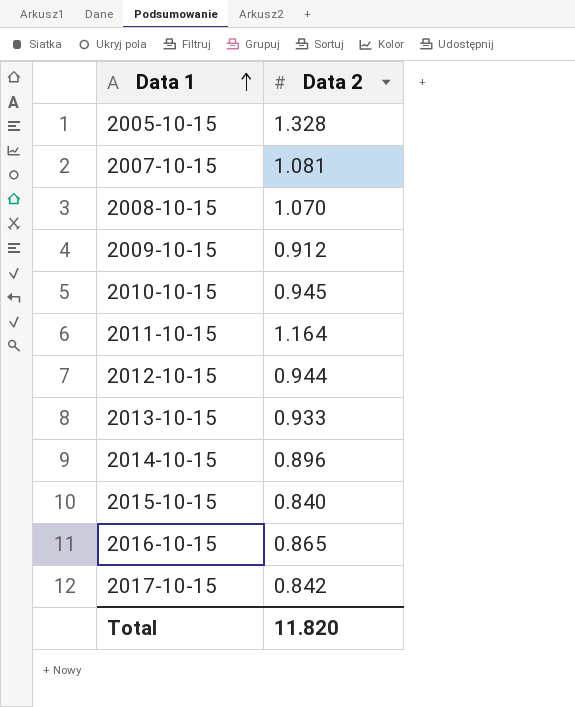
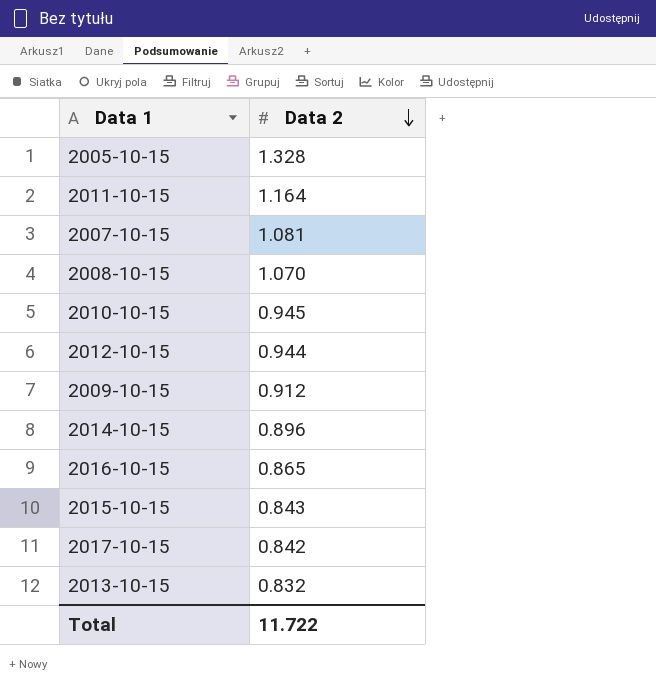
row order: Data 1 ascending -> Data 2 descending
2015-10-15 | Data 2: 0.840 -> 0.843
2013-10-15 | Data 2: 0.933 -> 0.832
Total | Data 2: 11.820 -> 11.722

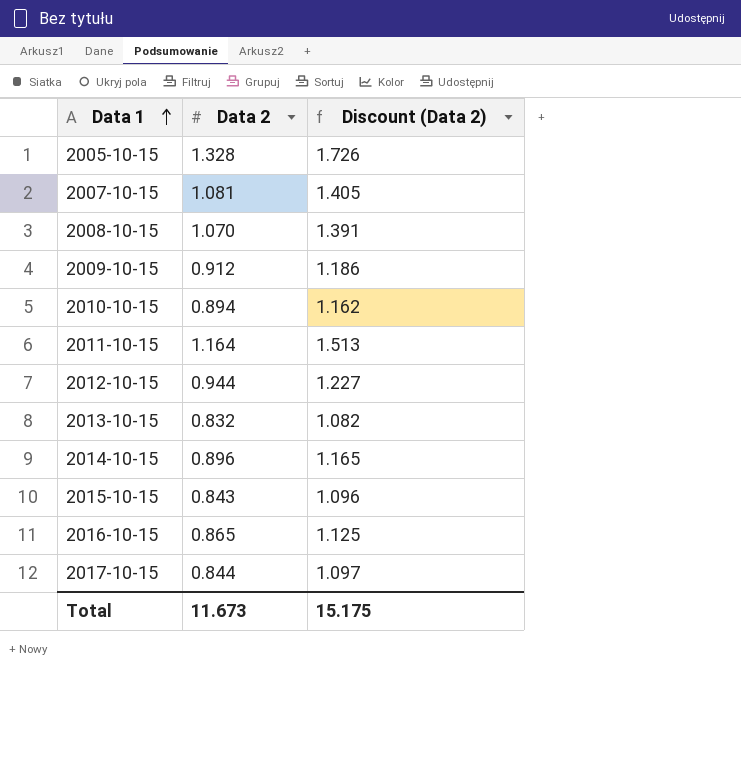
row order: Data 2 descending -> Data 1 ascending
column Discount (Data 2) | formula: none -> [Data 2] * 1.3
2010-10-15 | Data 2: 0.945 -> 0.894
2017-10-15 | Data 2: 0.842 -> 0.844
Total | Data 2: 11.722 -> 11.673

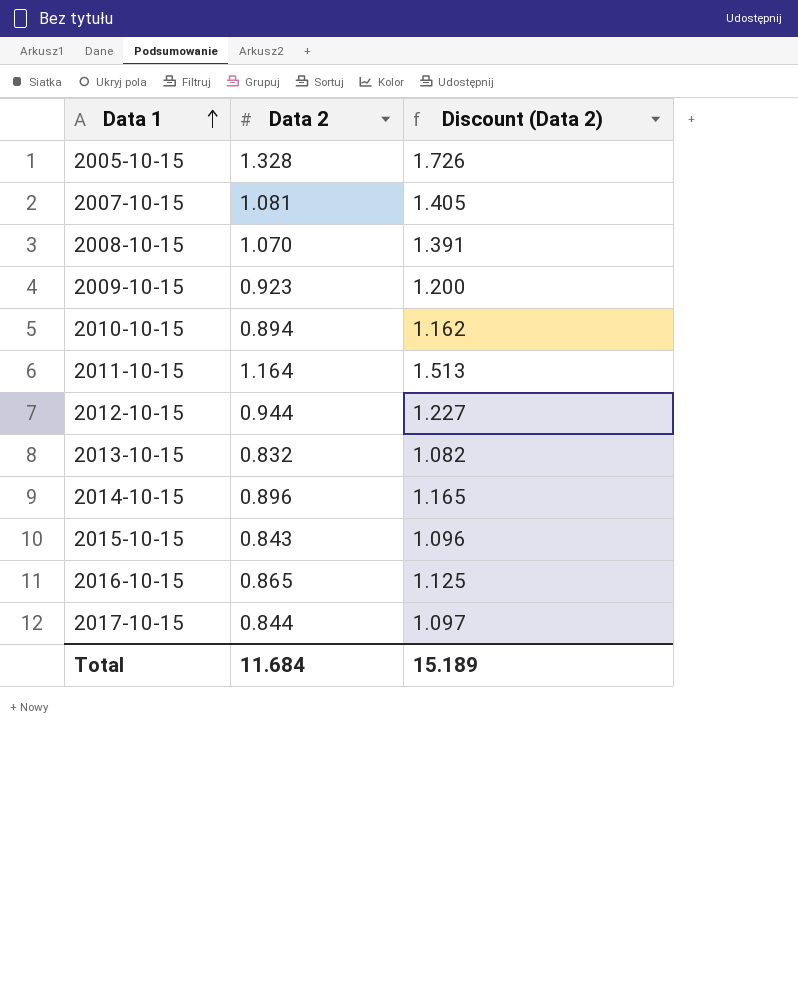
2009-10-15 | Data 2: 0.912 -> 0.923
2009-10-15 | Discount (Data 2): 1.186 -> 1.200
Total | Data 2: 11.673 -> 11.684
Total | Discount (Data 2): 15.175 -> 15.189

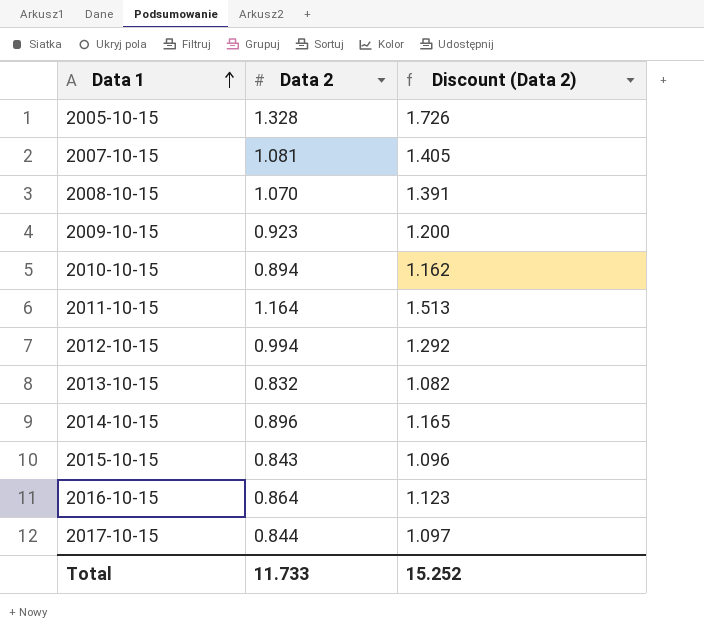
2012-10-15 | Data 2: 0.944 -> 0.994
2012-10-15 | Discount (Data 2): 1.227 -> 1.292
2016-10-15 | Data 2: 0.865 -> 0.864
2016-10-15 | Discount (Data 2): 1.125 -> 1.123
Total | Data 2: 11.684 -> 11.733
Total | Discount (Data 2): 15.189 -> 15.252

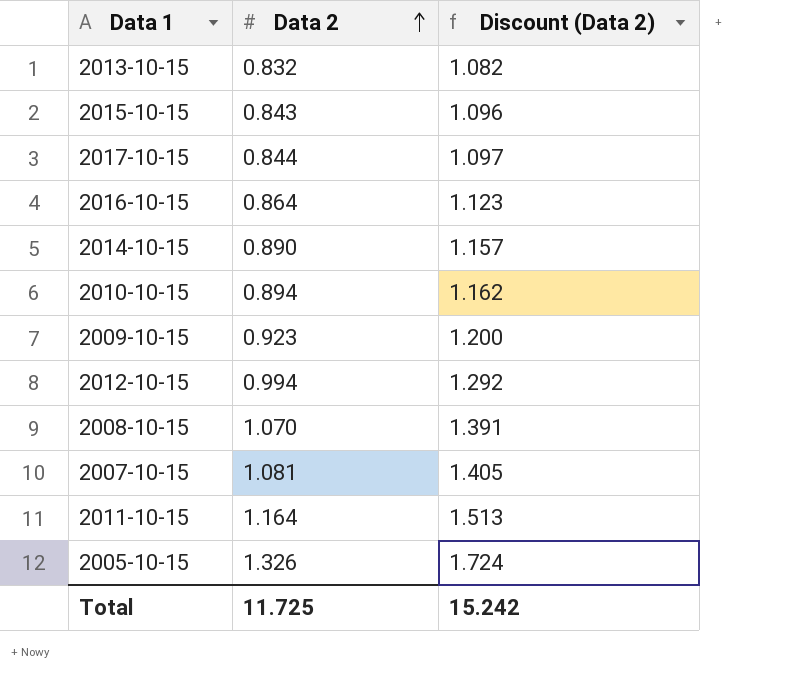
row order: Data 1 ascending -> Data 2 ascending
2014-10-15 | Data 2: 0.896 -> 0.890
2014-10-15 | Discount (Data 2): 1.165 -> 1.157
2005-10-15 | Data 2: 1.328 -> 1.326
2005-10-15 | Discount (Data 2): 1.726 -> 1.724
Total | Data 2: 11.733 -> 11.725
Total | Discount (Data 2): 15.252 -> 15.242

